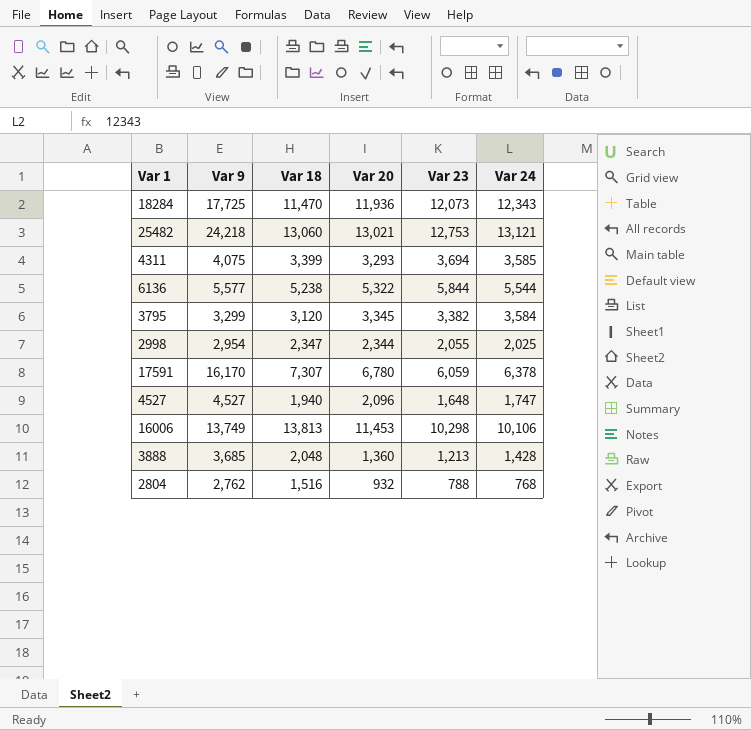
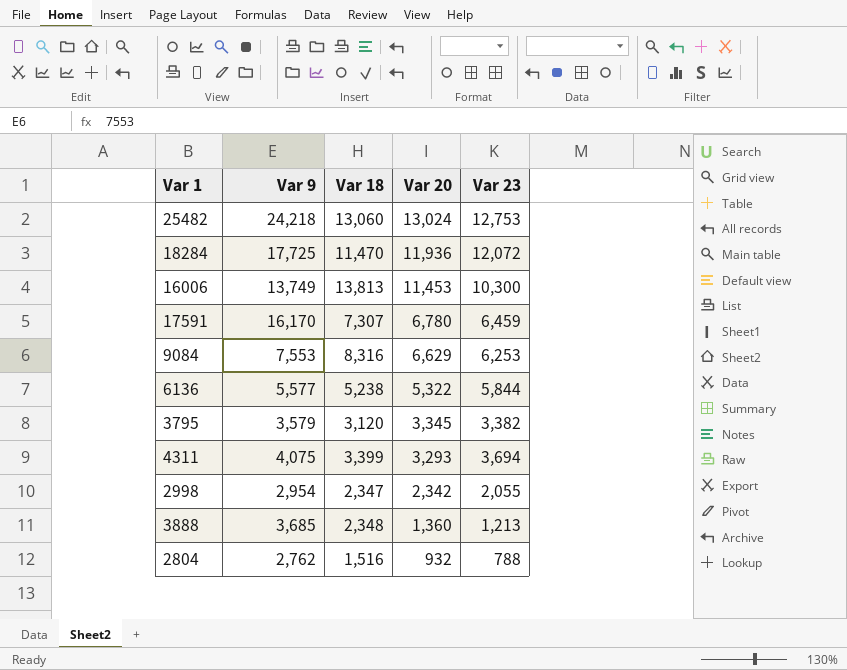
row order: none -> Var 20 descending
column Var 24 | position: 6 -> none
row 4527: 4,527 | 1,940 | 2,096 | 1,648 | 1,747 -> none
25482 | Var 20: 13,021 -> 13,024
18284 | Var 23: 12,073 -> 12,072
16006 | Var 23: 10,298 -> 10,300
17591 | Var 23: 6,059 -> 6,459
row 9084: none -> 7,553 | 8,316 | 6,629 | 6,253
3795 | Var 9: 3,299 -> 3,579
2998 | Var 20: 2,344 -> 2,342
3888 | Var 18: 2,048 -> 2,348

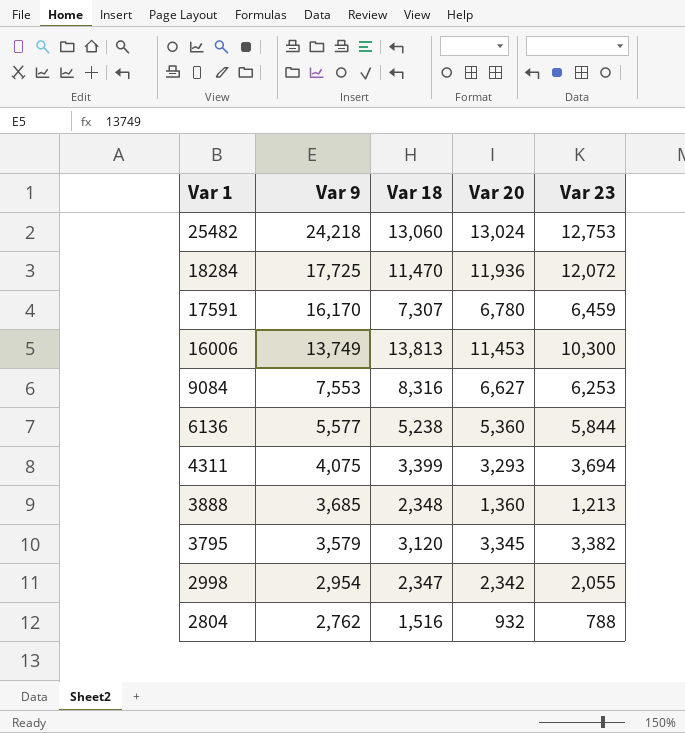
row order: Var 20 descending -> Var 1 descending
9084 | Var 20: 6,629 -> 6,627
6136 | Var 20: 5,322 -> 5,360

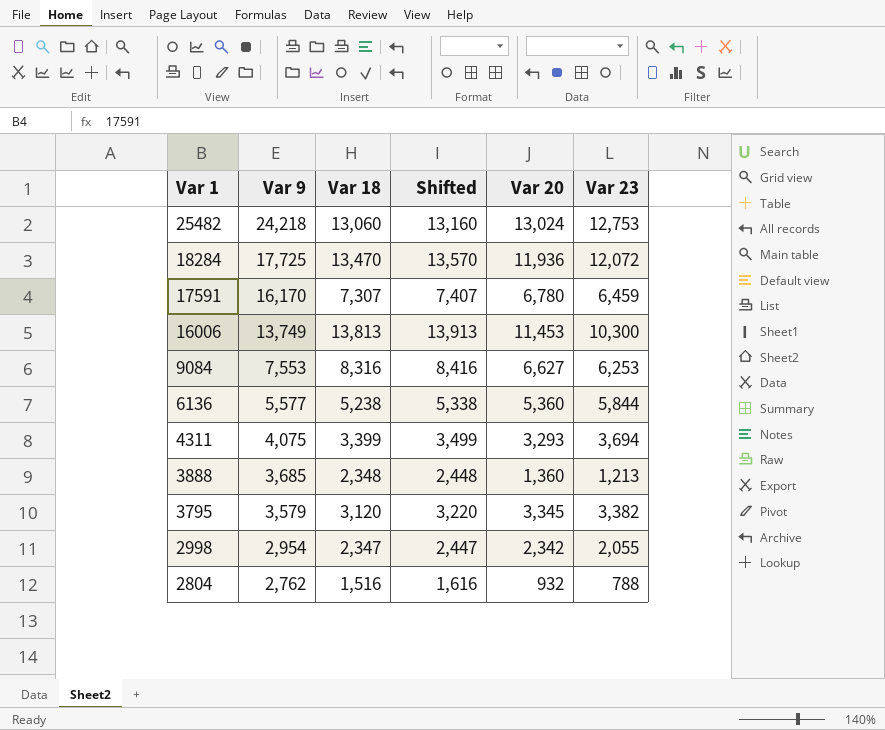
column Shifted | formula: none -> [Var 18] + 100
18284 | Var 18: 11,470 -> 13,470

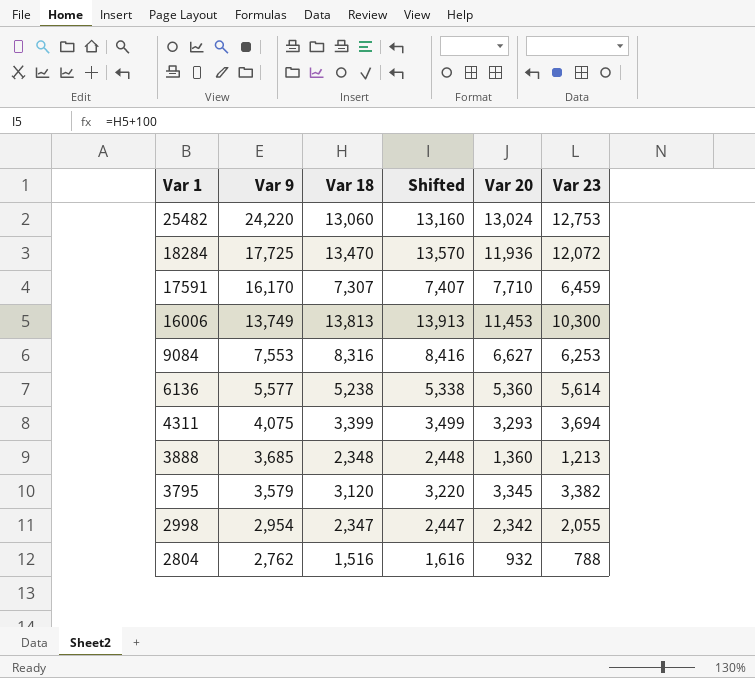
25482 | Var 9: 24,218 -> 24,220
17591 | Var 20: 6,780 -> 7,710
6136 | Var 23: 5,844 -> 5,614

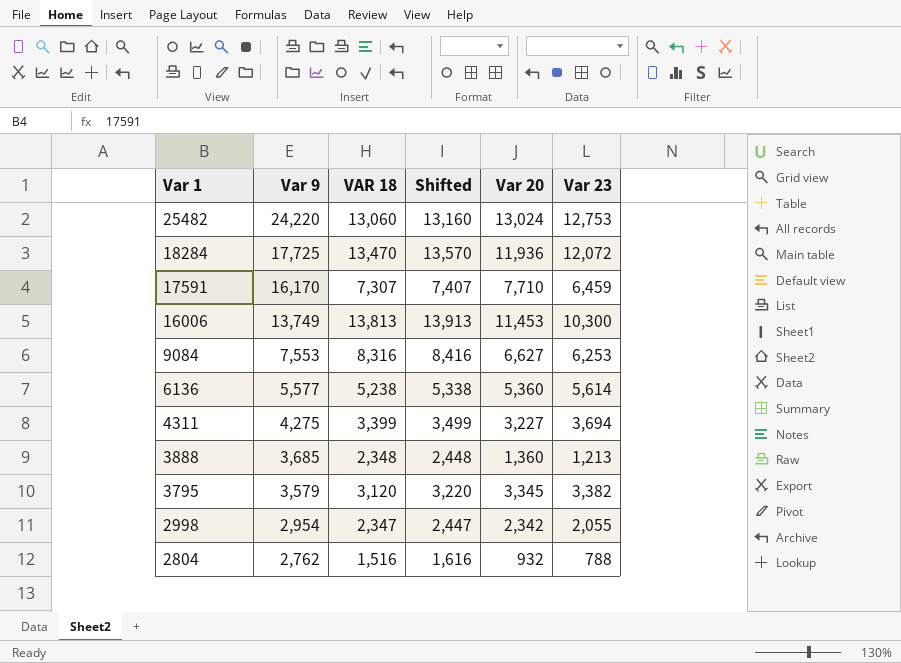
column name: Var 18 -> VAR 18
4311 | Var 9: 4,075 -> 4,275
4311 | Var 20: 3,293 -> 3,227

